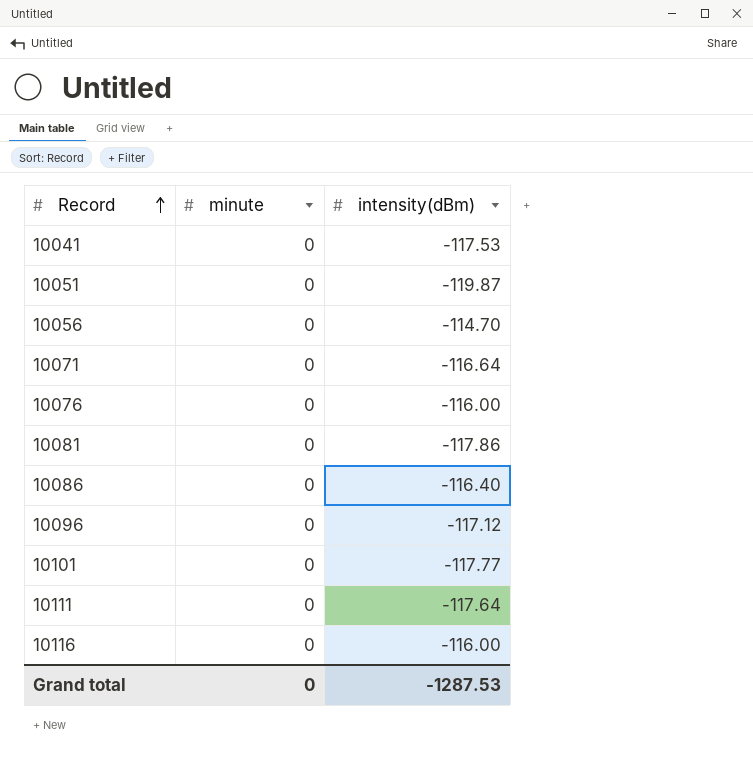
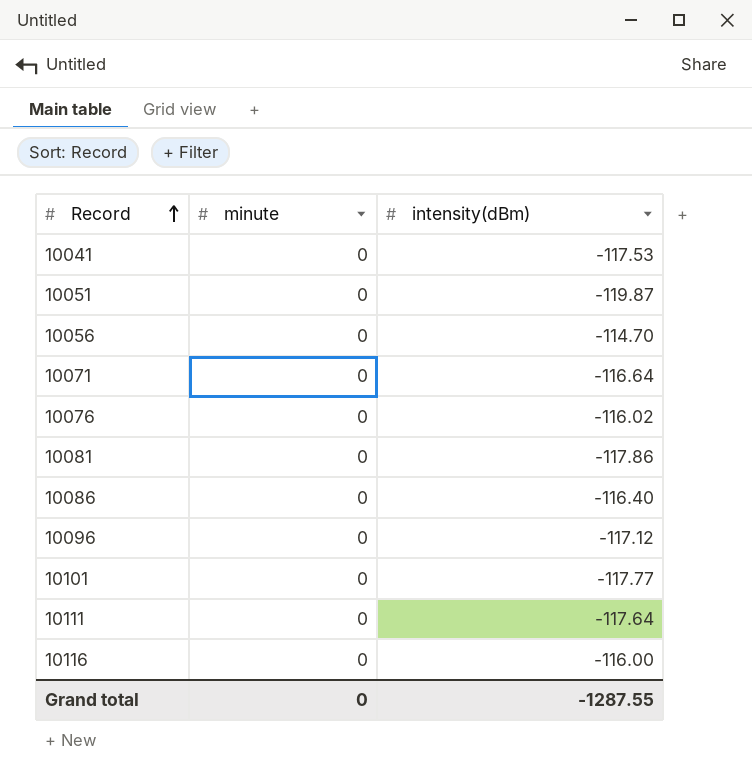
10076 | intensity(dBm): -116.00 -> -116.02
Grand total | intensity(dBm): -1287.53 -> -1287.55

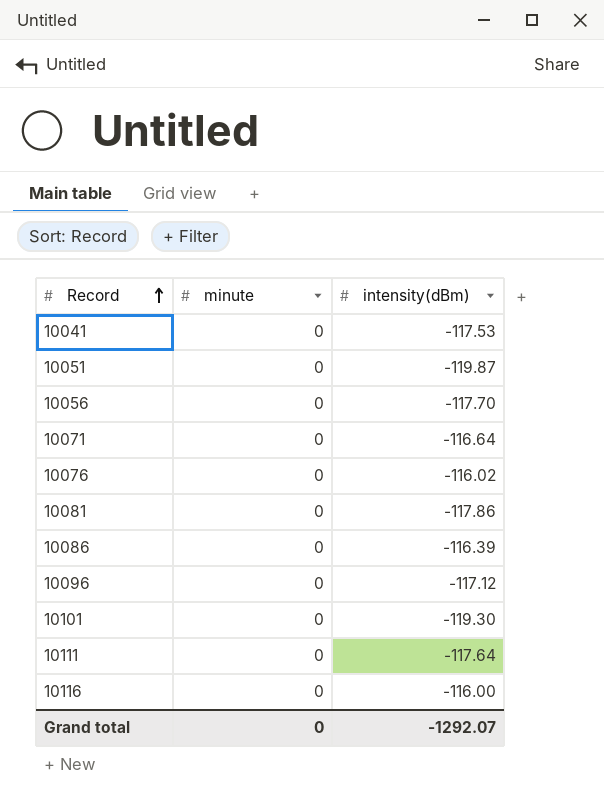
10056 | intensity(dBm): -114.70 -> -117.70
10086 | intensity(dBm): -116.40 -> -116.39
10101 | intensity(dBm): -117.77 -> -119.30
Grand total | intensity(dBm): -1287.55 -> -1292.07

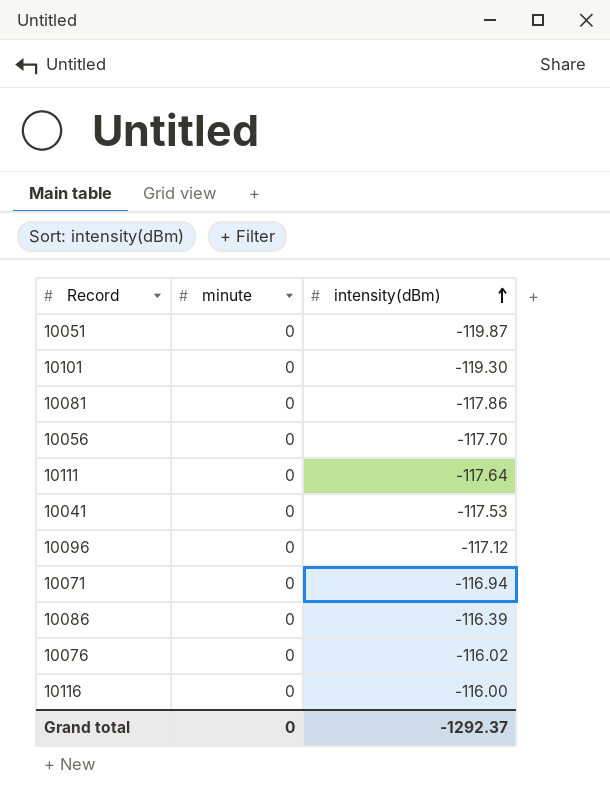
row order: Record ascending -> intensity(dBm) ascending
10071 | intensity(dBm): -116.64 -> -116.94
Grand total | intensity(dBm): -1292.07 -> -1292.37

